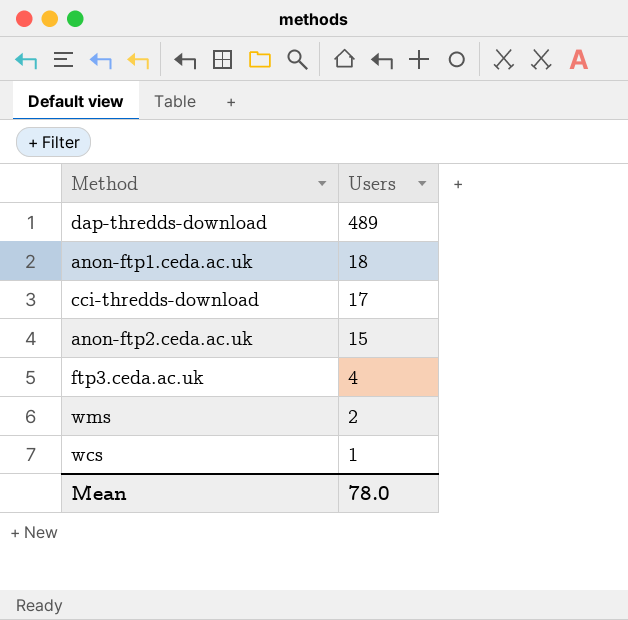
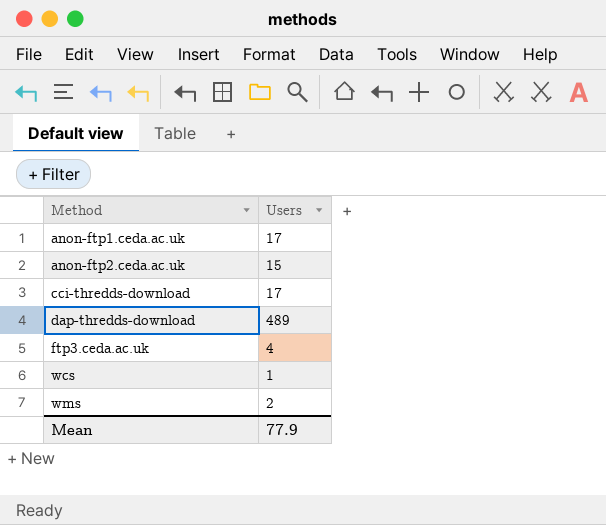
row order: Users descending -> Method ascending
anon-ftp1.ceda.ac.uk | Users: 18 -> 17
Mean | Users: 78.0 -> 77.9

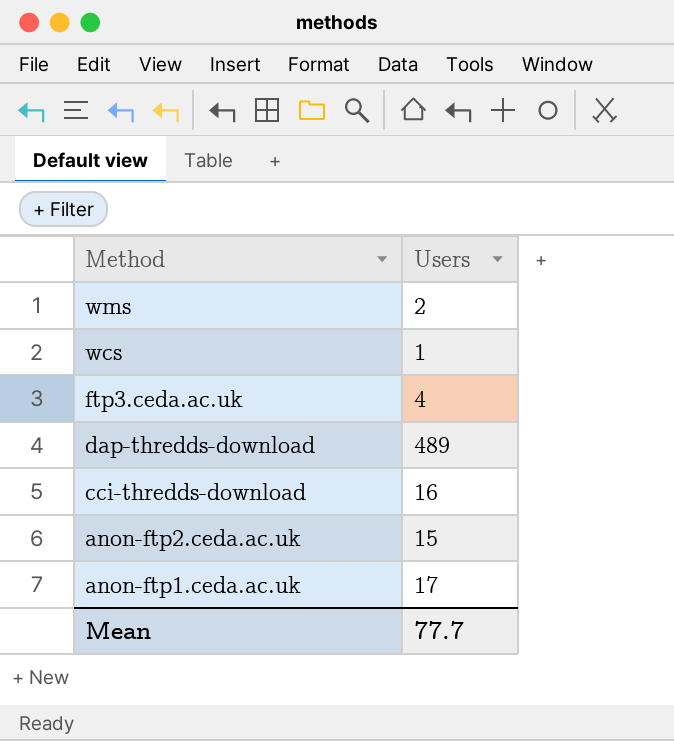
row order: Method ascending -> Method descending
cci-thredds-download | Users: 17 -> 16
Mean | Users: 77.9 -> 77.7

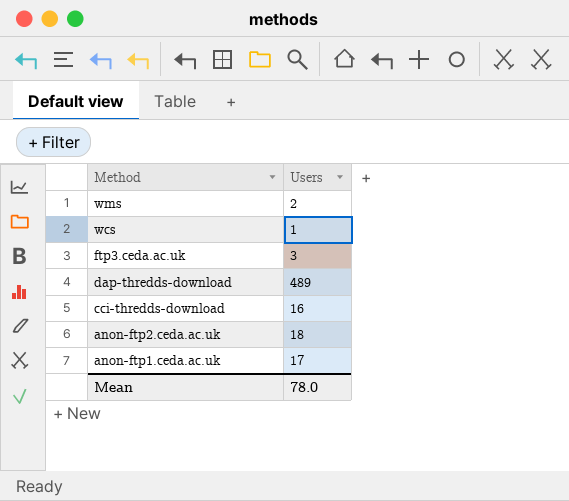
ftp3.ceda.ac.uk | Users: 4 -> 3
anon-ftp2.ceda.ac.uk | Users: 15 -> 18
Mean | Users: 77.7 -> 78.0

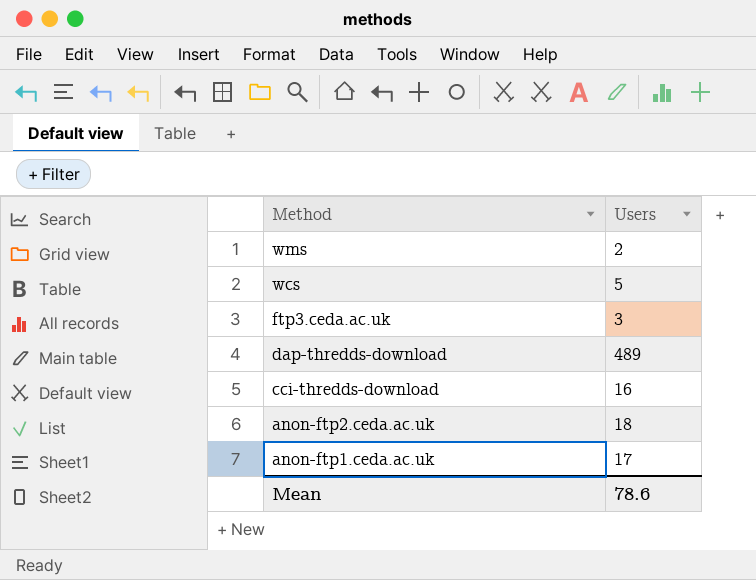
wcs | Users: 1 -> 5
Mean | Users: 78.0 -> 78.6

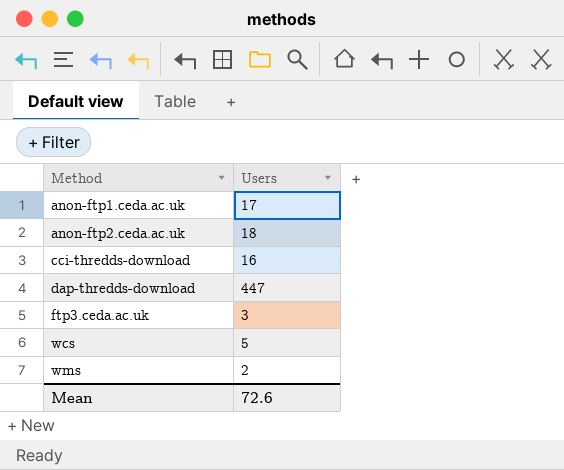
row order: Method descending -> Method ascending
dap-thredds-download | Users: 489 -> 447
Mean | Users: 78.6 -> 72.6

